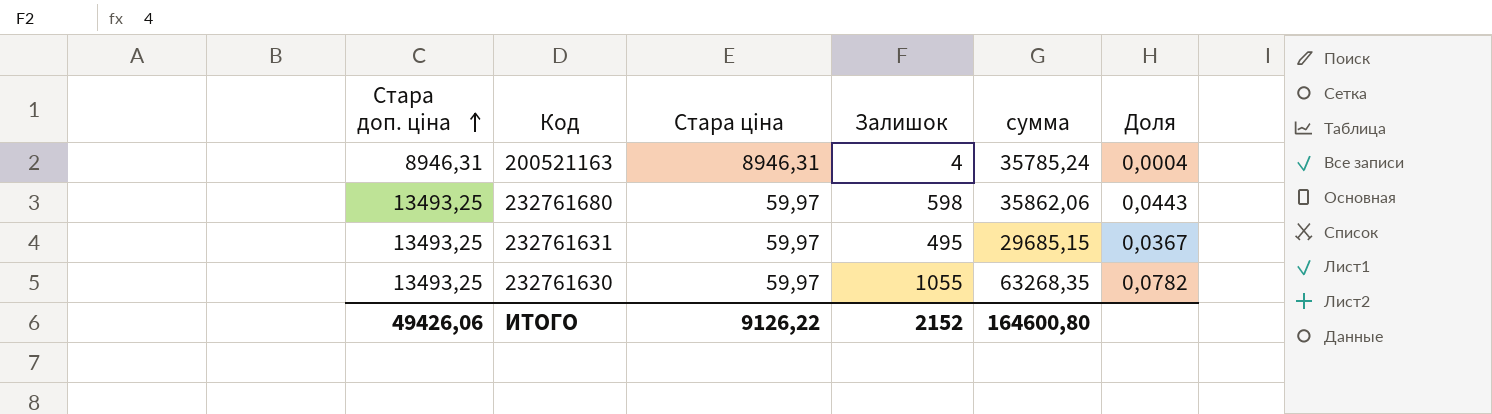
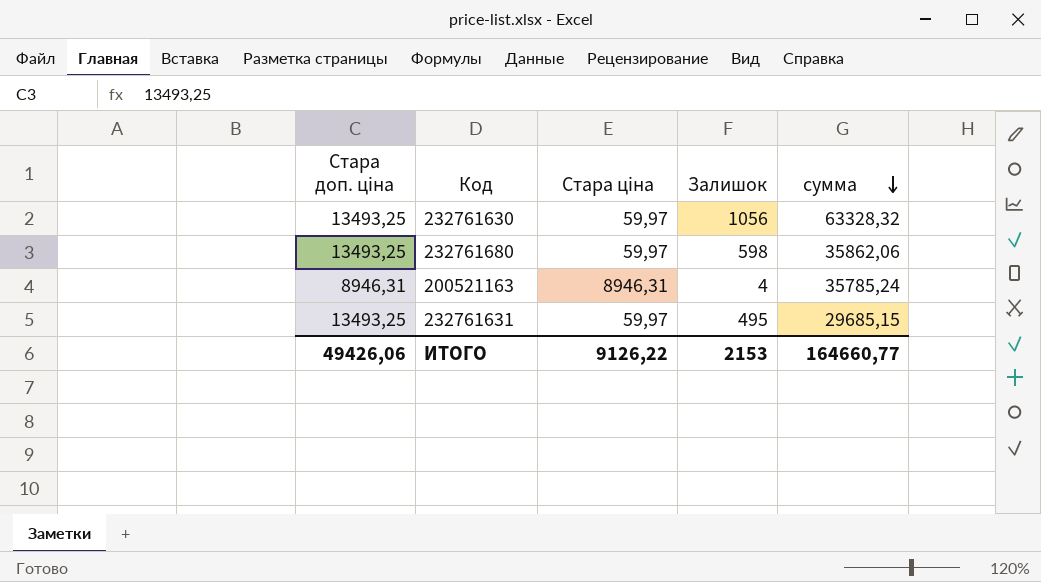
row order: Стара доп. ціна ascending -> сумма descending
column Доля | formula: [Залишок] / [Стара доп. ціна] -> none
232761630 | Залишок: 1055 -> 1056
232761630 | сумма: 63268,35 -> 63328,32
ИТОГО | Залишок: 2152 -> 2153
ИТОГО | сумма: 164600,80 -> 164660,77

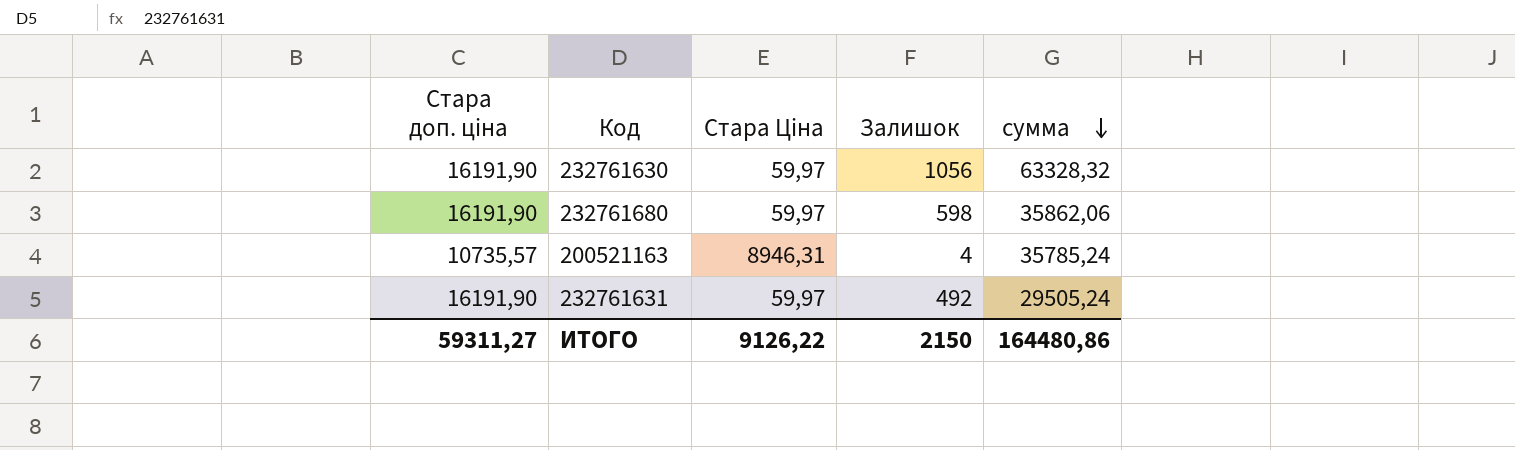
column name: Стара ціна -> Стара Ціна
232761630 | Стара доп. ціна: 13493,25 -> 16191,90
232761680 | Стара доп. ціна: 13493,25 -> 16191,90
200521163 | Стара доп. ціна: 8946,31 -> 10735,57
232761631 | Стара доп. ціна: 13493,25 -> 16191,90
232761631 | Залишок: 495 -> 492
232761631 | сумма: 29685,15 -> 29505,24
ИТОГО | Стара доп. ціна: 49426,06 -> 59311,27
ИТОГО | Залишок: 2153 -> 2150
ИТОГО | сумма: 164660,77 -> 164480,86

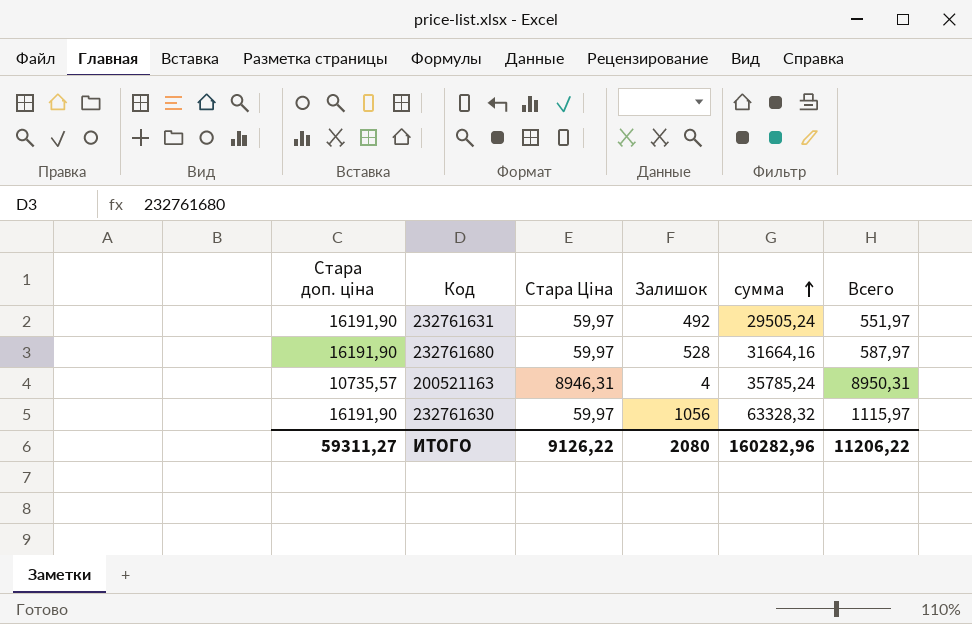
row order: сумма descending -> сумма ascending
column Всего | formula: none -> [Стара Ціна] + [Залишок]
232761680 | Залишок: 598 -> 528
232761680 | сумма: 35862,06 -> 31664,16
ИТОГО | Залишок: 2150 -> 2080
ИТОГО | сумма: 164480,86 -> 160282,96

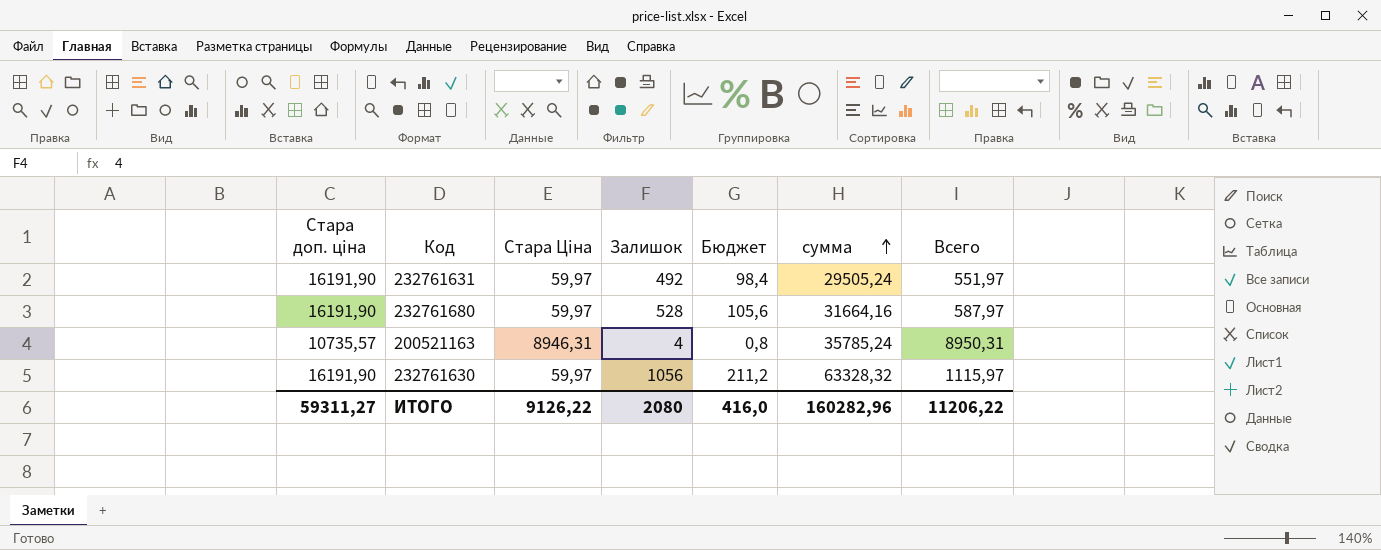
column Бюджет | formula: none -> [Залишок] * 0,2

